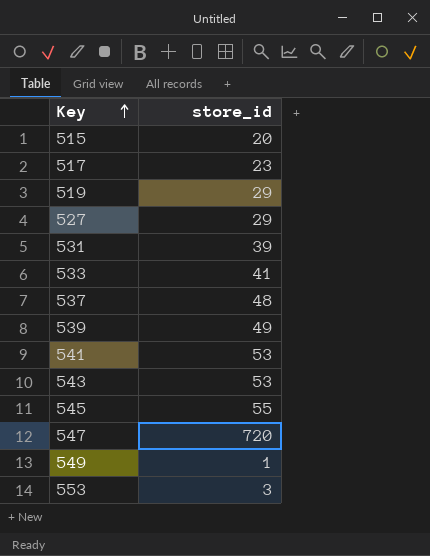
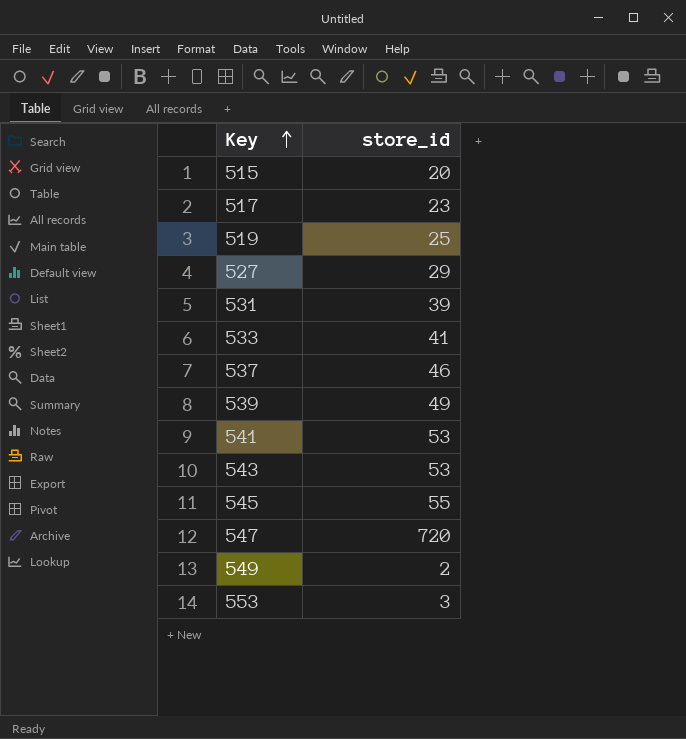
519 | store_id: 29 -> 25
537 | store_id: 48 -> 46
549 | store_id: 1 -> 2

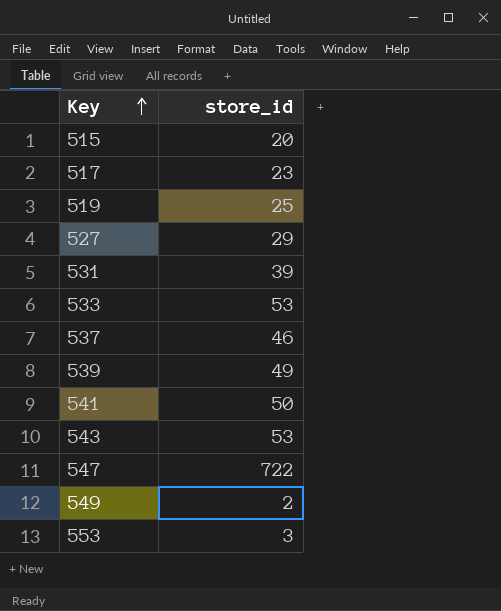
row 545: 55 -> none
533 | store_id: 41 -> 53
541 | store_id: 53 -> 50
547 | store_id: 720 -> 722

